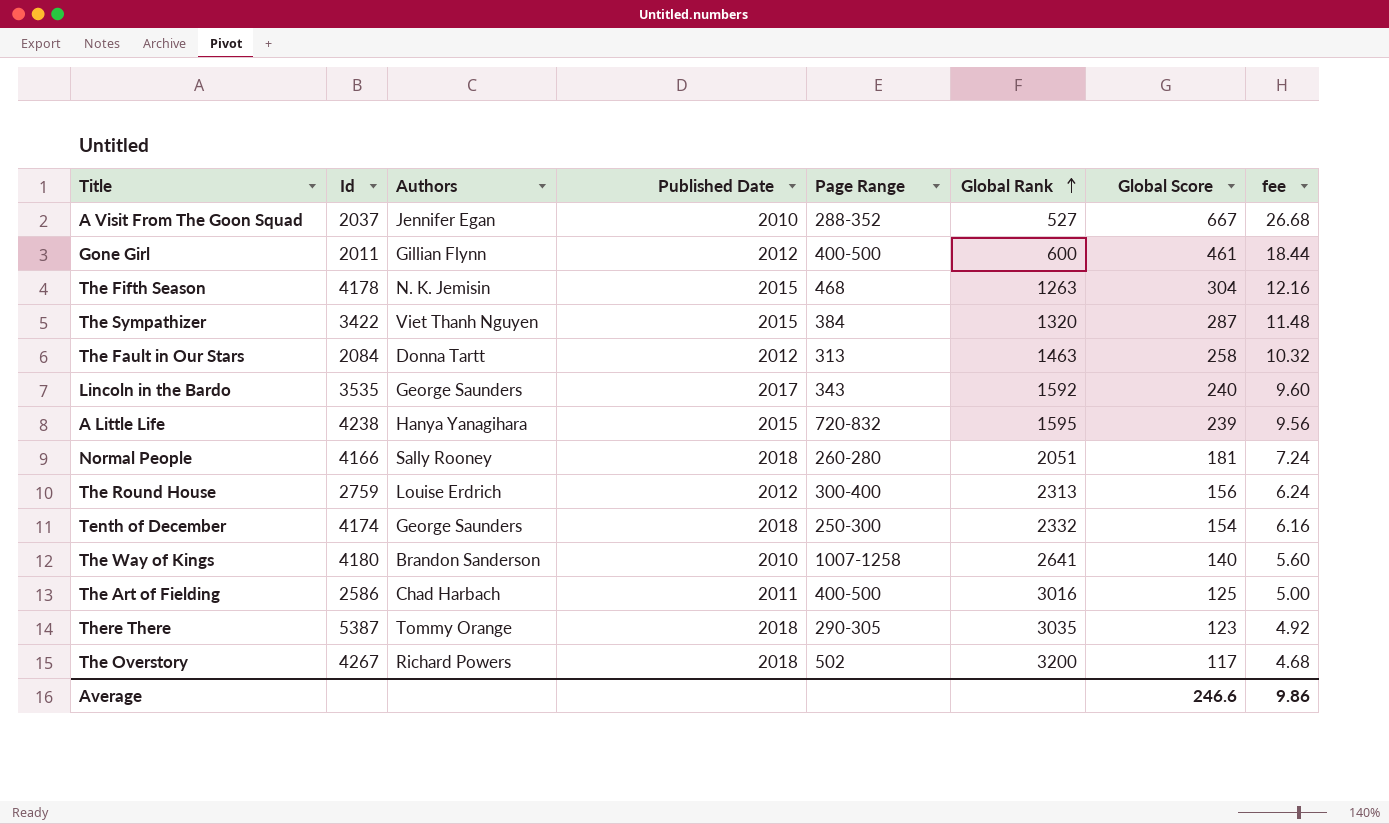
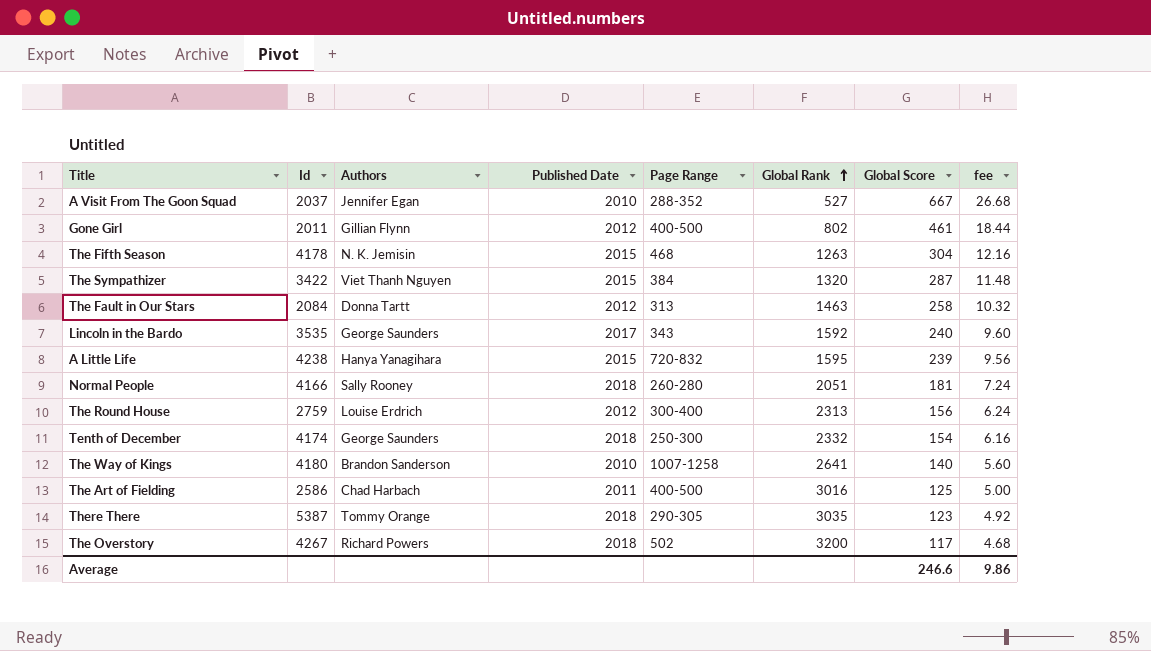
Gone Girl | Global Rank: 600 -> 802

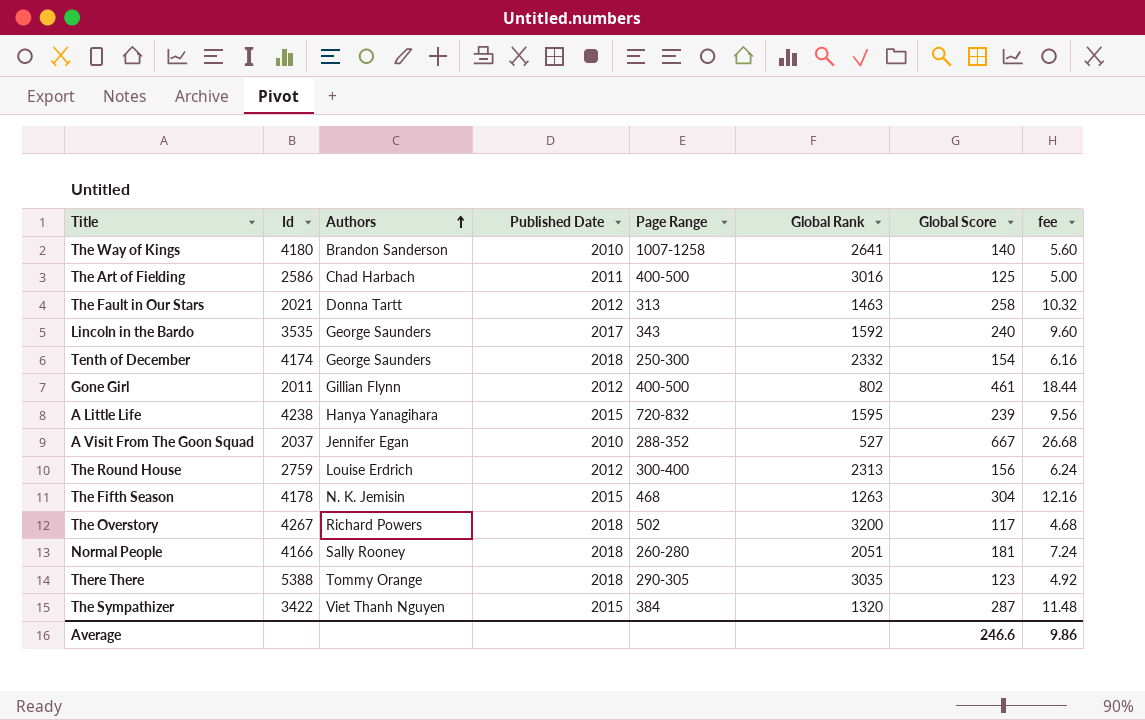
row order: Global Rank ascending -> Authors ascending
The Fault in Our Stars | Id: 2084 -> 2021
There There | Id: 5387 -> 5388

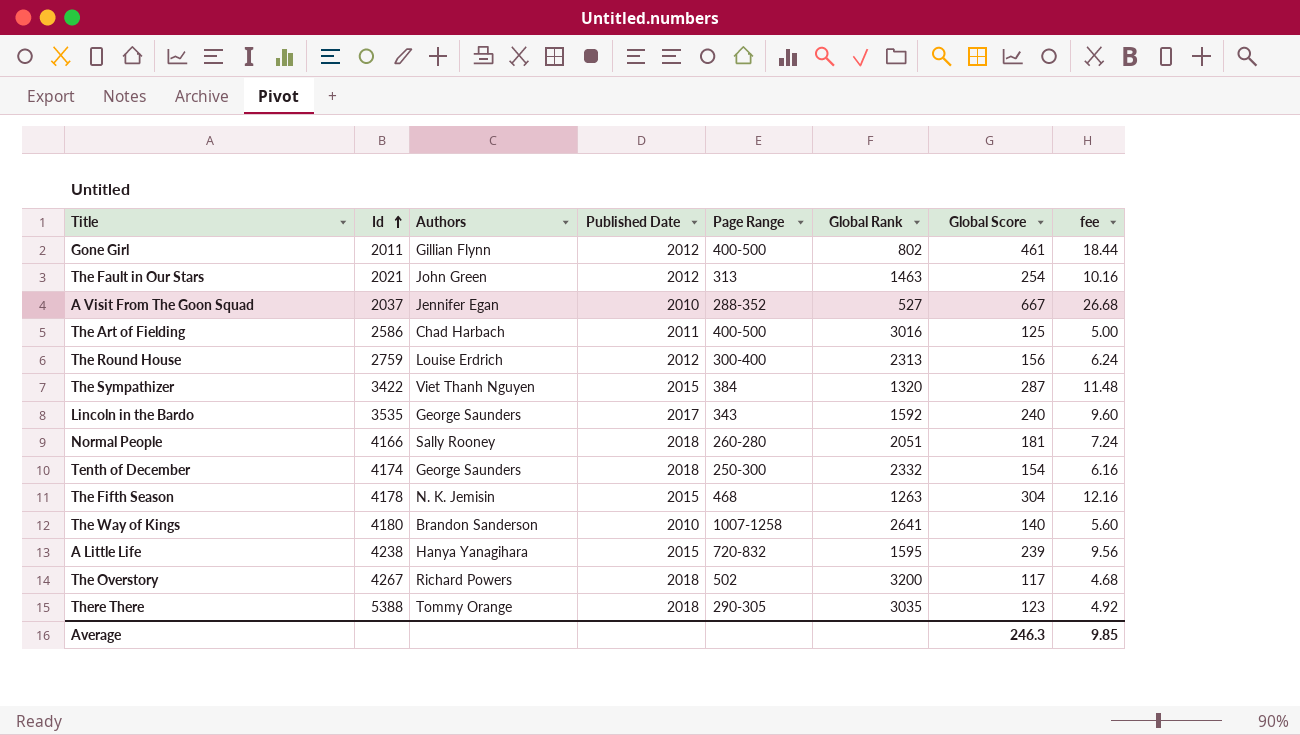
row order: Authors ascending -> Id ascending
The Fault in Our Stars | Authors: Donna Tartt -> John Green
The Fault in Our Stars | Global Score: 258 -> 254
The Fault in Our Stars | fee: 10.32 -> 10.16
Average | Global Score: 246.6 -> 246.3
Average | fee: 9.86 -> 9.85

